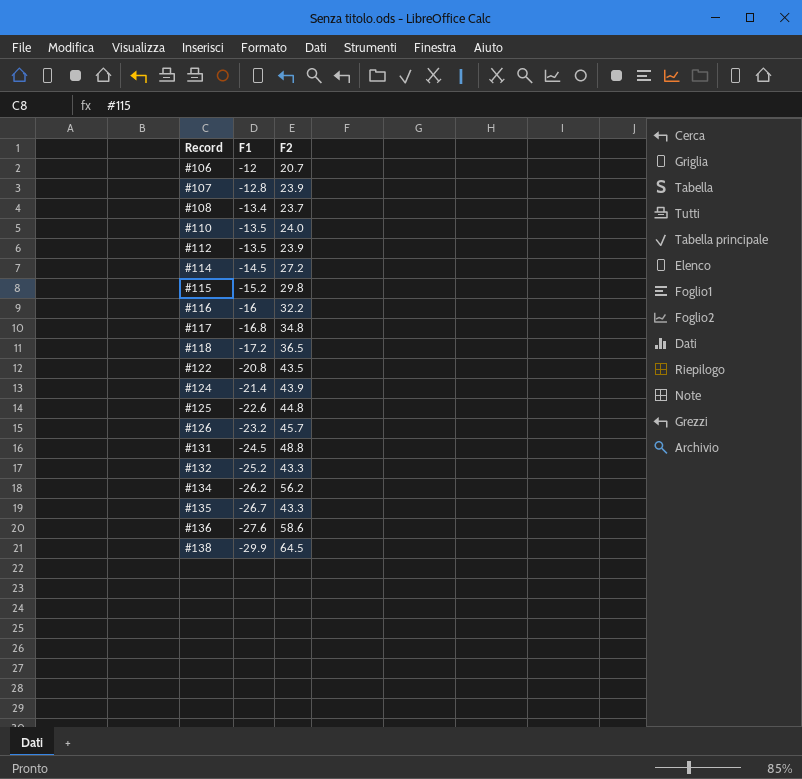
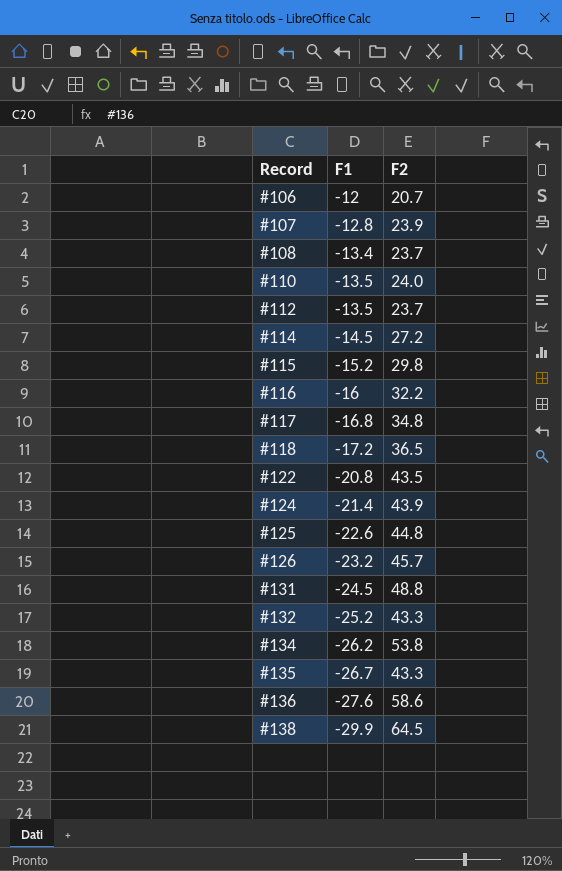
#112 | F2: 23.9 -> 23.7
#134 | F2: 56.2 -> 53.8

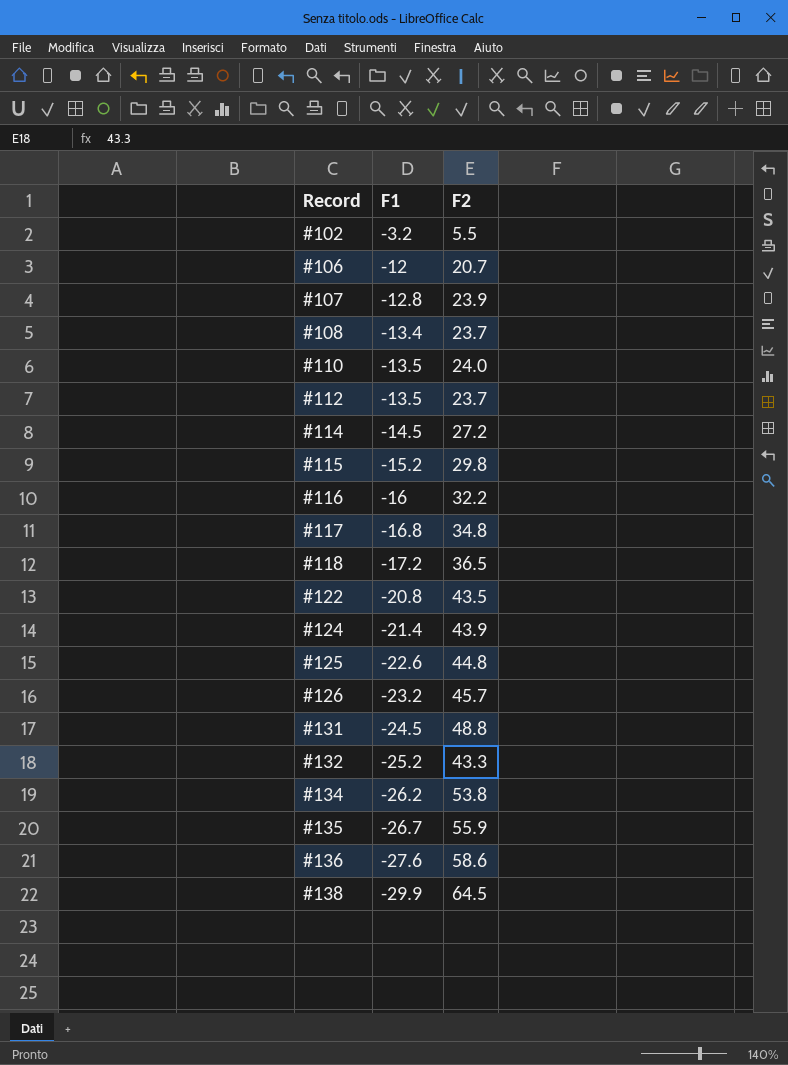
row #102: none -> -3.2 | 5.5
#135 | F2: 43.3 -> 55.9

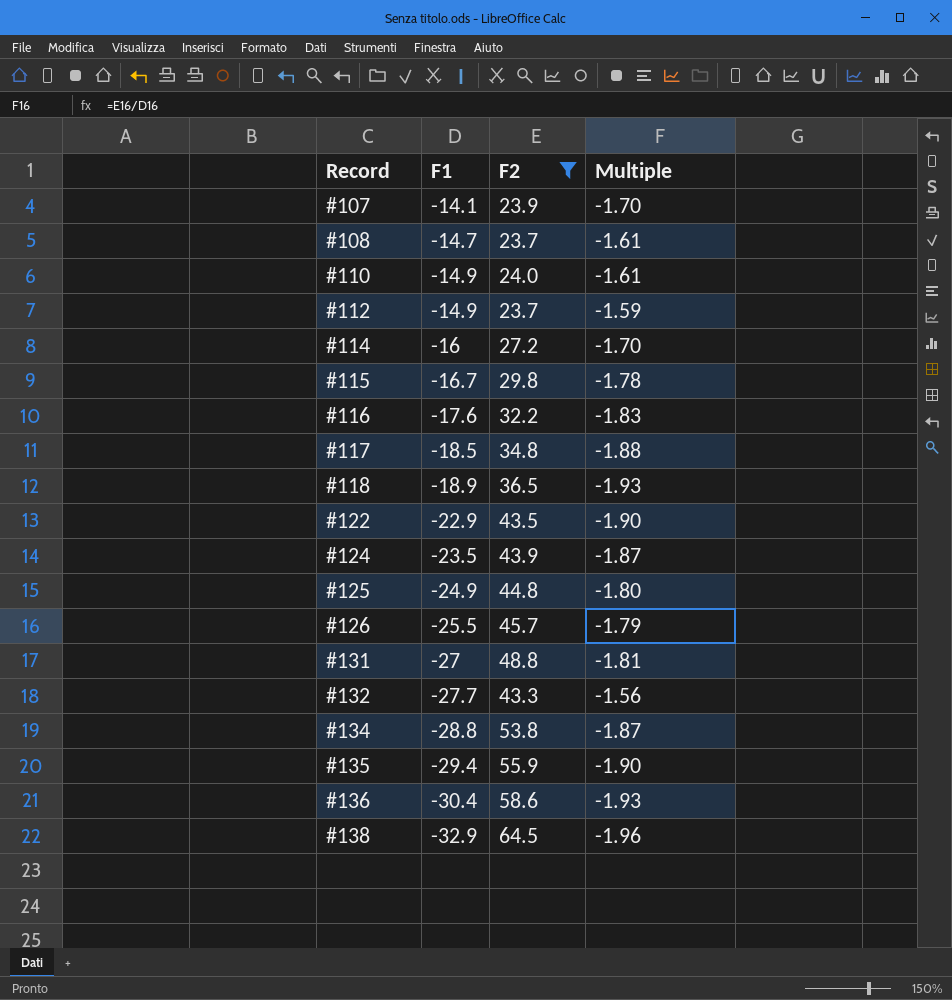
filter: none -> F2 >= 23.7
column Multiple | formula: none -> [F2] / [F1]
#107 | F1: -12.8 -> -14.1
#108 | F1: -13.4 -> -14.7
#110 | F1: -13.5 -> -14.9
#112 | F1: -13.5 -> -14.9
#114 | F1: -14.5 -> -16
#115 | F1: -15.2 -> -16.7
#116 | F1: -16 -> -17.6
#117 | F1: -16.8 -> -18.5
#118 | F1: -17.2 -> -18.9
#122 | F1: -20.8 -> -22.9
#124 | F1: -21.4 -> -23.5
#125 | F1: -22.6 -> -24.9
#126 | F1: -23.2 -> -25.5
#131 | F1: -24.5 -> -27
#132 | F1: -25.2 -> -27.7
#134 | F1: -26.2 -> -28.8
#135 | F1: -26.7 -> -29.4
#136 | F1: -27.6 -> -30.4
#138 | F1: -29.9 -> -32.9

